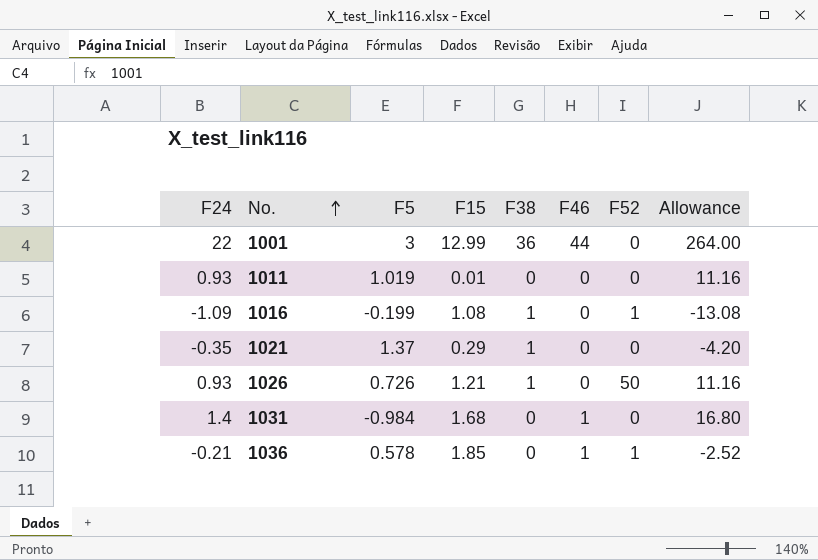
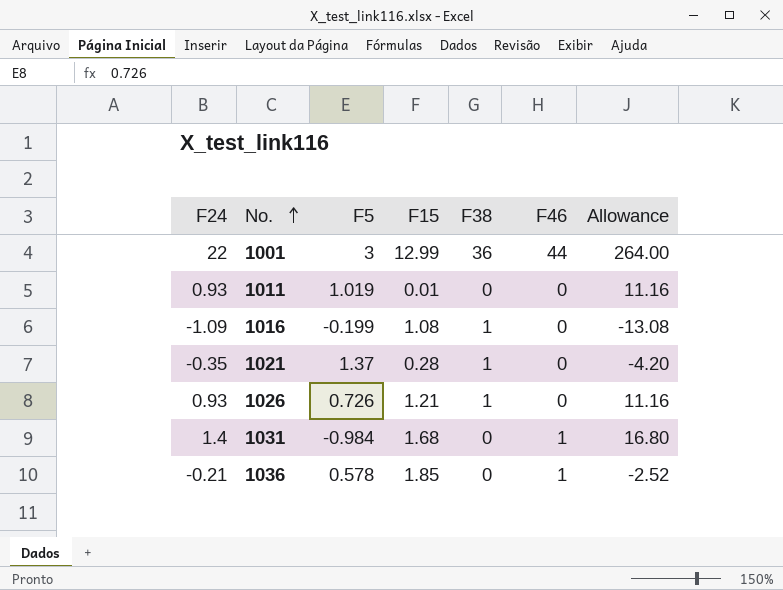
column F52 | position: 7 -> none
1021 | F15: 0.29 -> 0.28

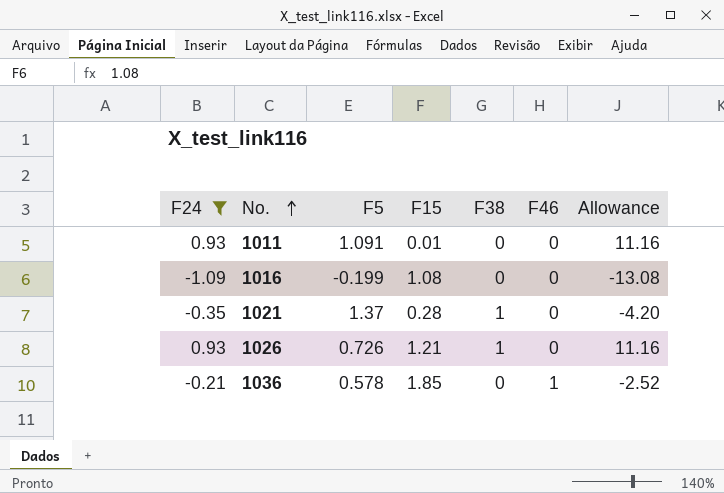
filter: none -> F24 <= 0.93
1011 | F5: 1.019 -> 1.091
1016 | F38: 1 -> 0

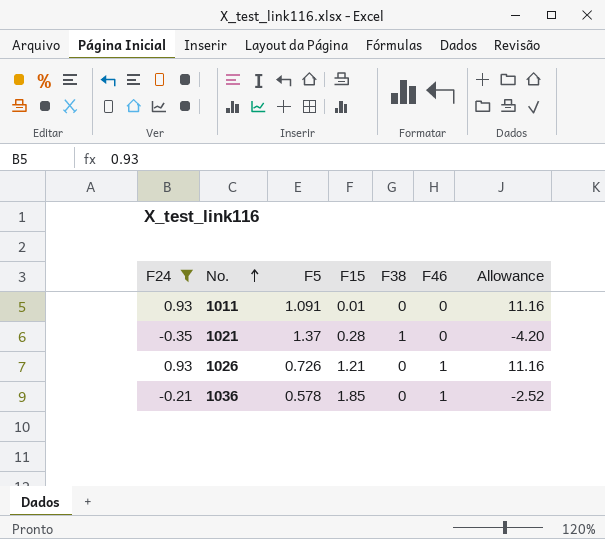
row 1016: -1.09 | -0.199 | 1.08 | 0 | 0 | -13.08 -> none
1026 | F38: 1 -> 0
1026 | F46: 0 -> 1

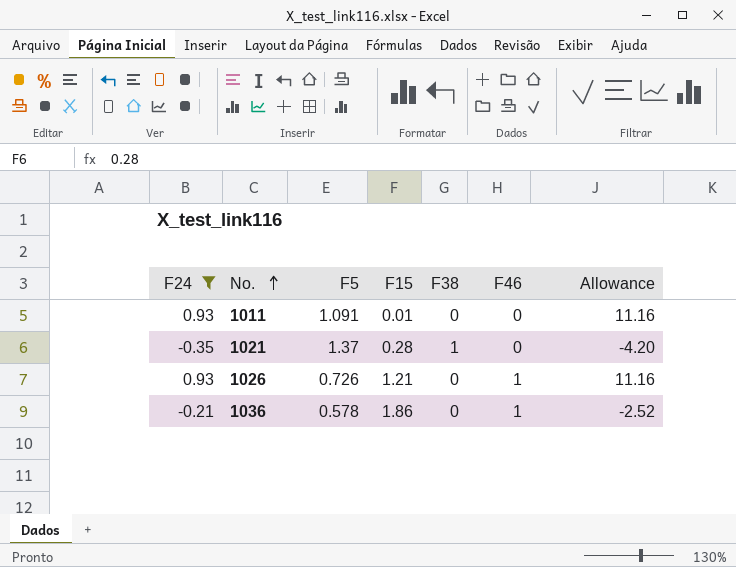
1036 | F15: 1.85 -> 1.86

